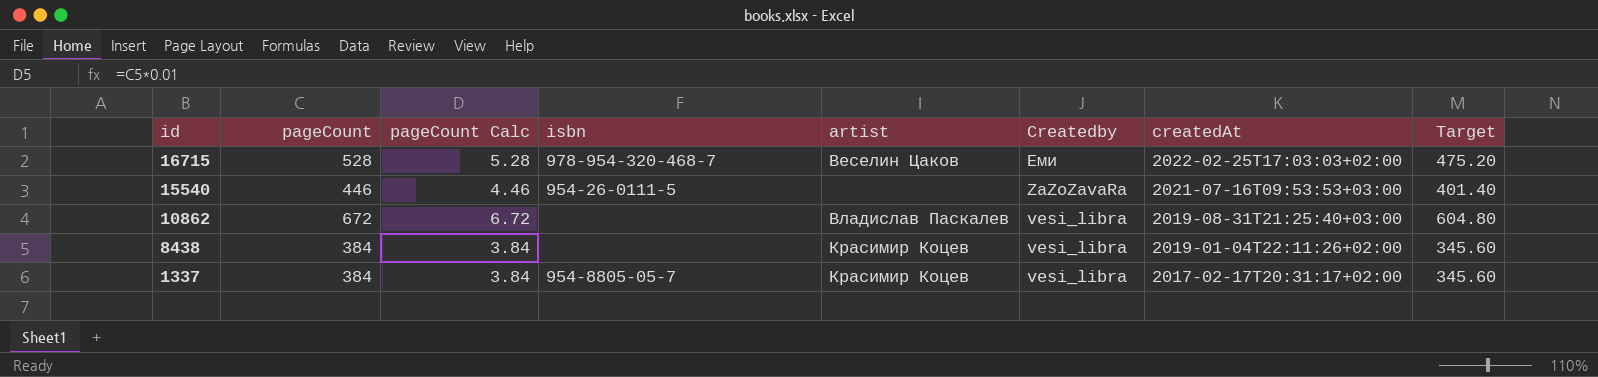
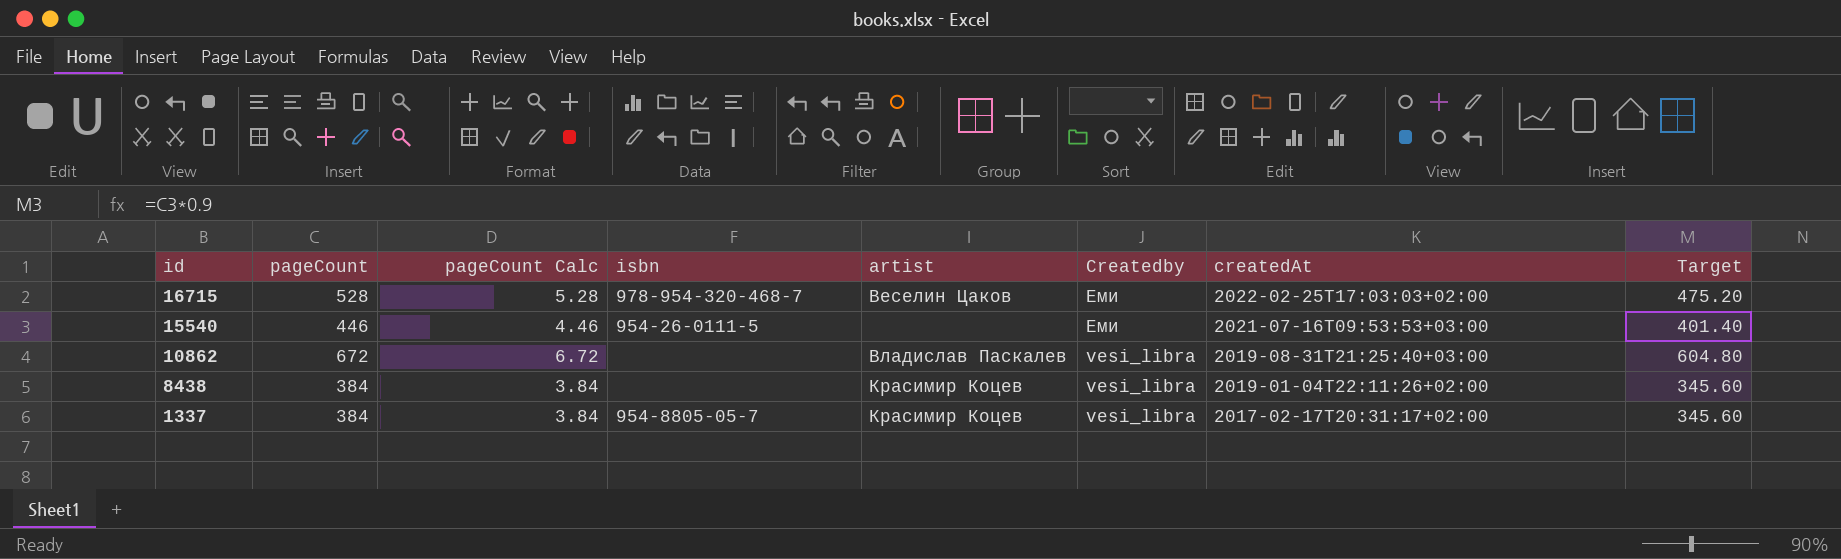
15540 | Createdby: ZaZoZavaRa -> Еми

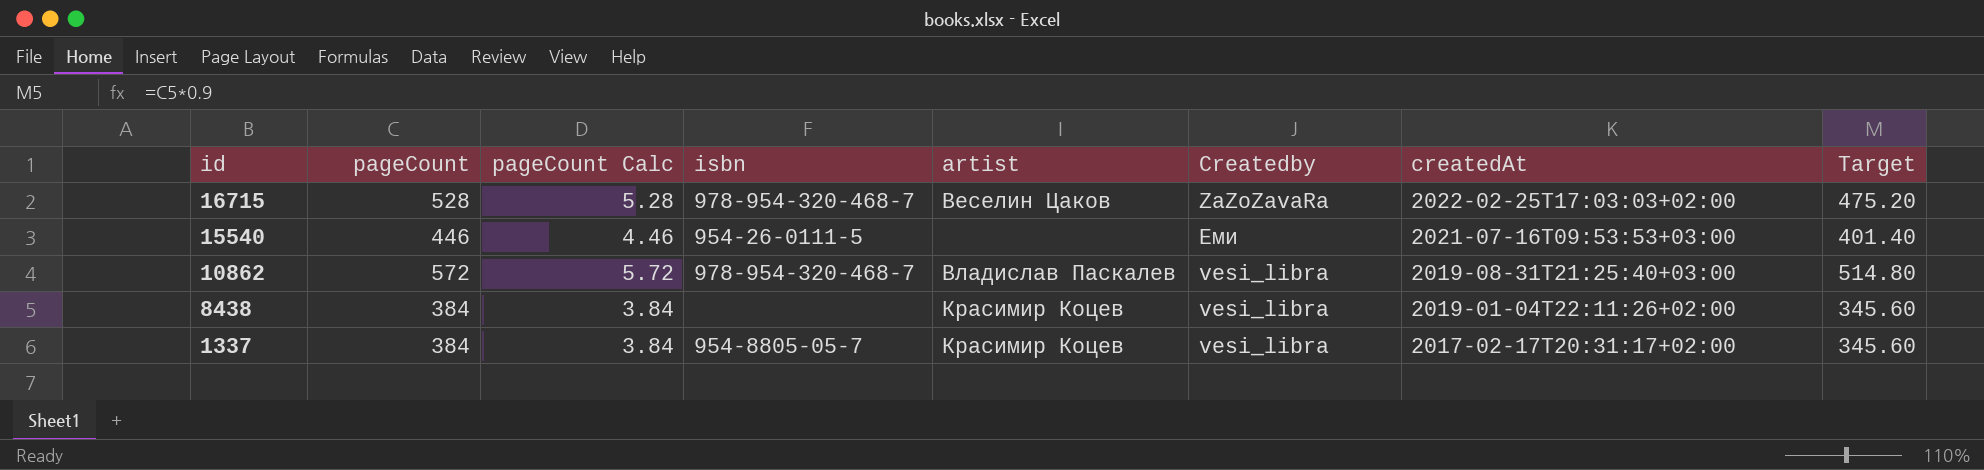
16715 | Createdby: Еми -> ZaZoZavaRa
10862 | pageCount: 672 -> 572
10862 | pageCount Calc: 6.72 -> 5.72
10862 | isbn: none -> 978-954-320-468-7
10862 | Target: 604.80 -> 514.80

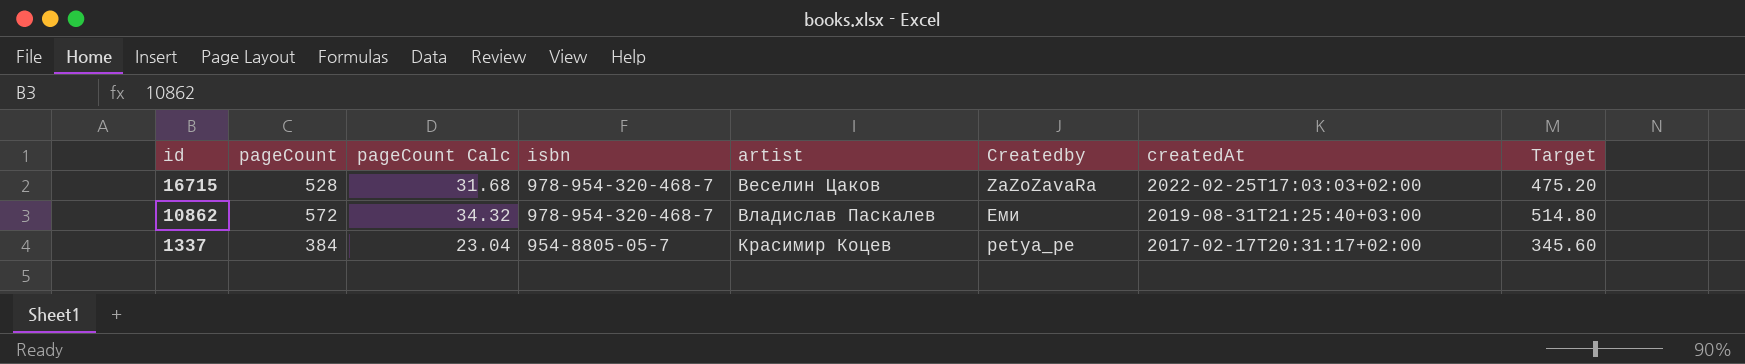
column pageCount Calc | formula: [pageCount] * 0.01 -> [pageCount] * 0.06
row 15540: 446 | 4.46 | 954-26-0111-5 | none | Еми | 2021-07-16T09:53:53+03:00 | 401.40 -> none
row 8438: 384 | 3.84 | none | Красимир Коцев | vesi_libra | 2019-01-04T22:11:26+02:00 | 345.60 -> none
10862 | Createdby: vesi_libra -> Еми
1337 | Createdby: vesi_libra -> petya_pe

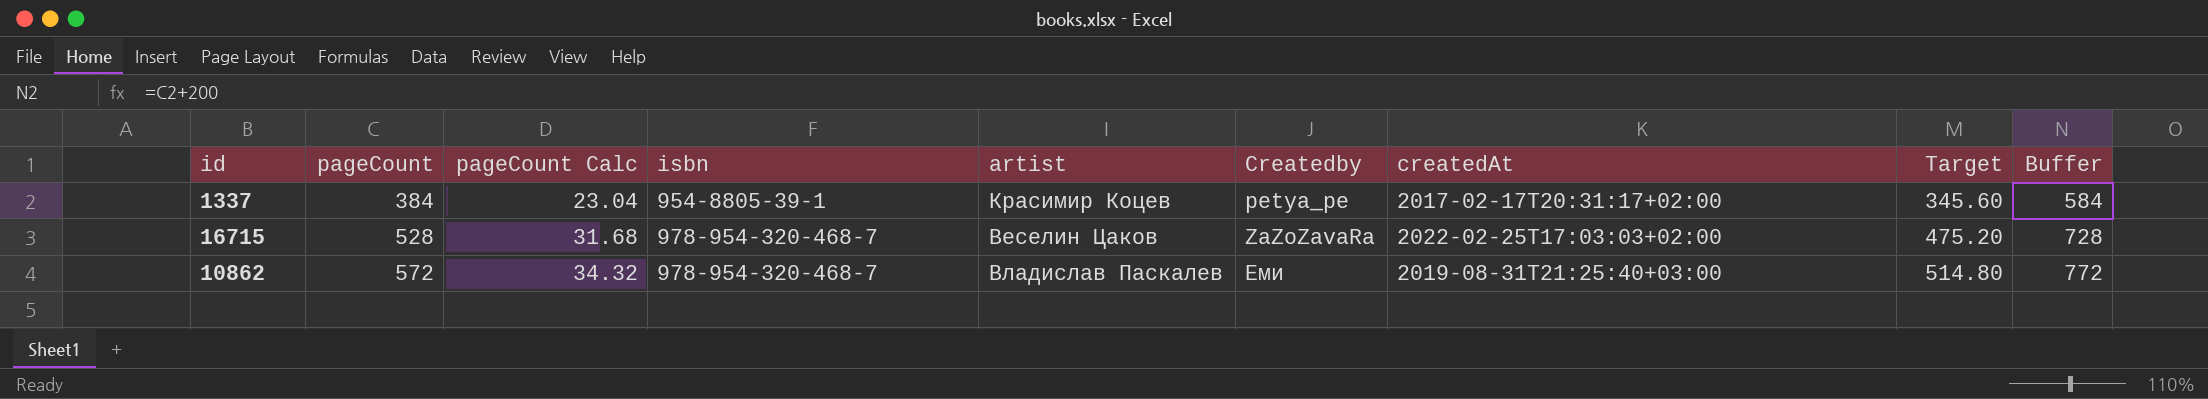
row order: id descending -> pageCount ascending
column Buffer | formula: none -> [pageCount] + 200
1337 | isbn: 954-8805-05-7 -> 954-8805-39-1

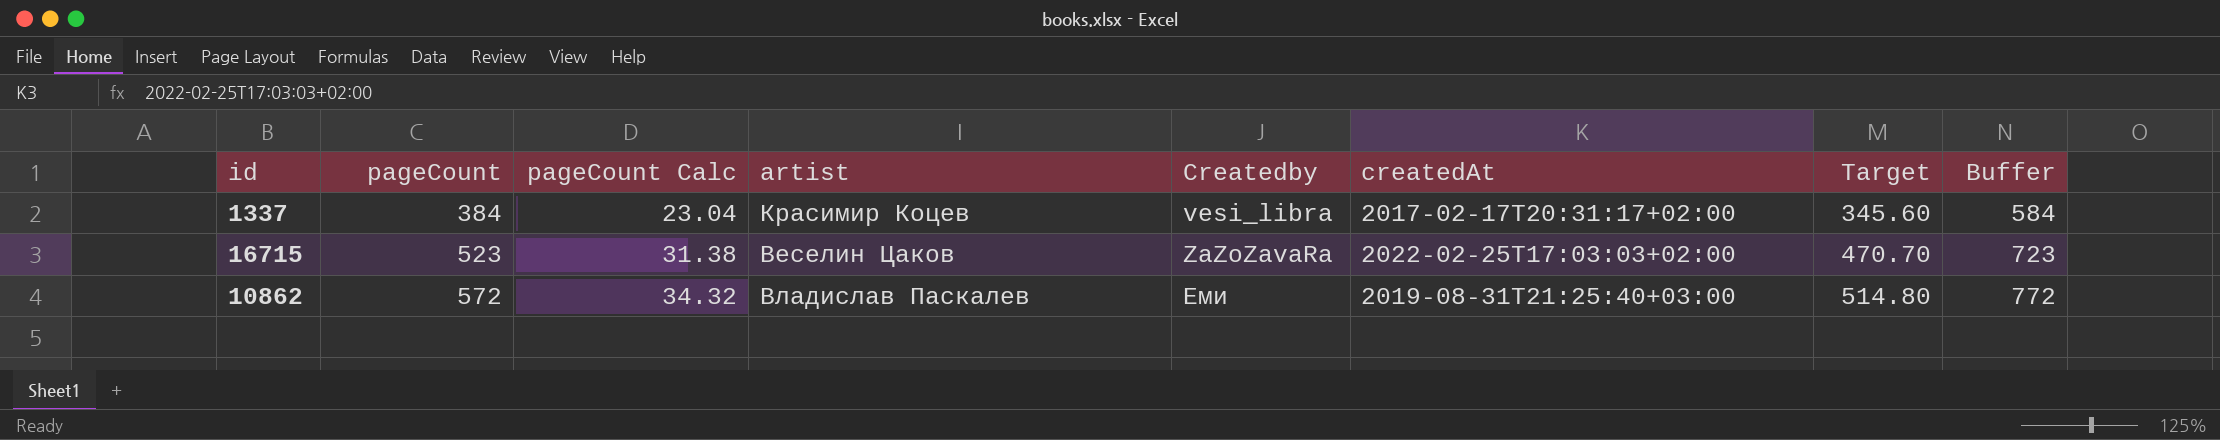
column isbn | position: 4 -> none
1337 | Createdby: petya_pe -> vesi_libra
16715 | pageCount: 528 -> 523
16715 | pageCount Calc: 31.68 -> 31.38
16715 | Target: 475.20 -> 470.70
16715 | Buffer: 728 -> 723

